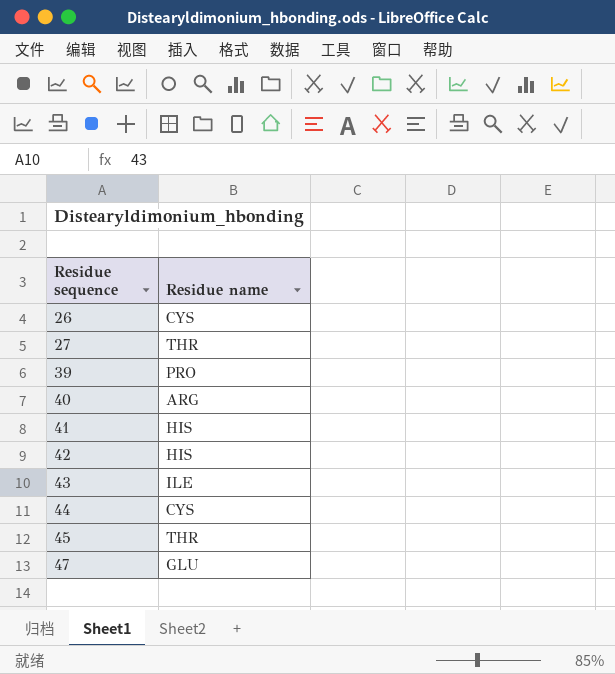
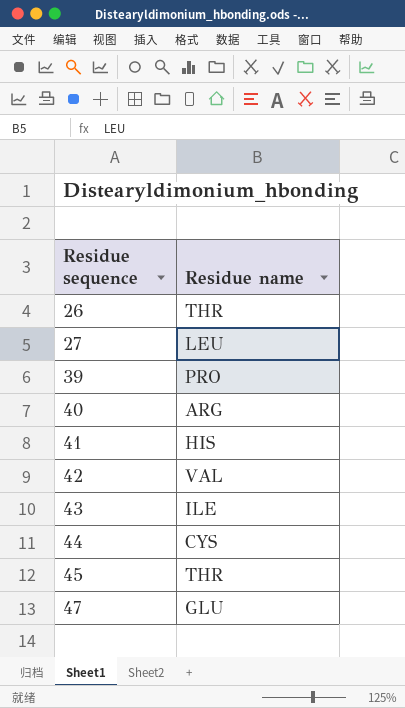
26 | Residue name: CYS -> THR
27 | Residue name: THR -> LEU
42 | Residue name: HIS -> VAL

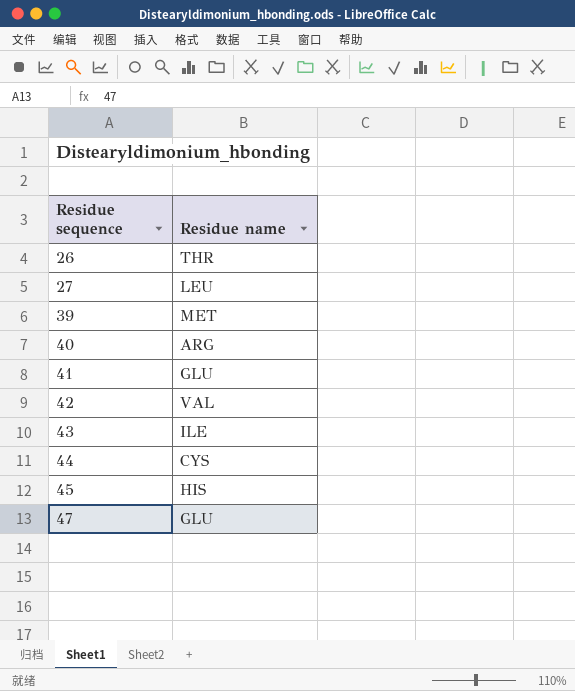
39 | Residue name: PRO -> MET
41 | Residue name: HIS -> GLU
45 | Residue name: THR -> HIS

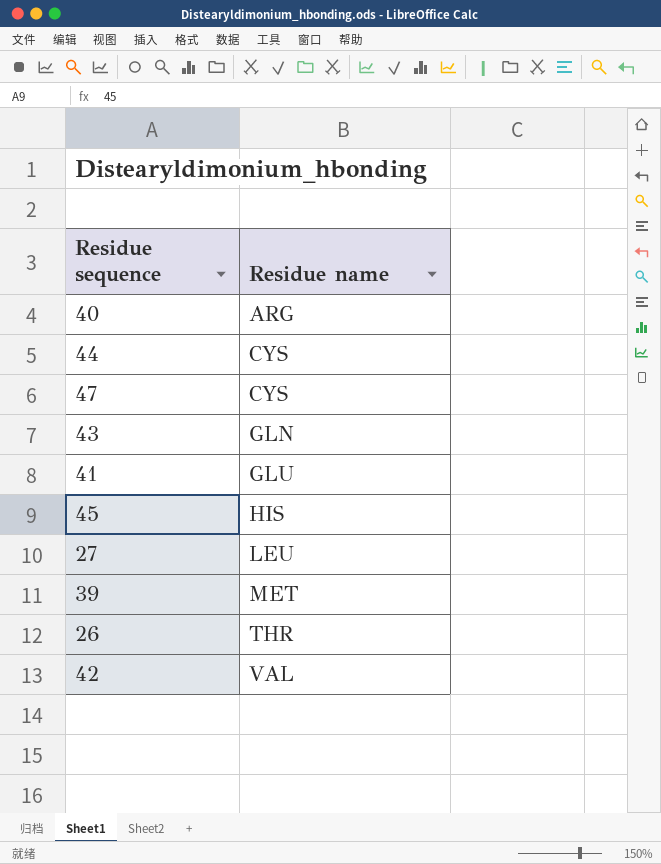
row order: Residue sequence ascending -> Residue name ascending
47 | Residue name: GLU -> CYS
43 | Residue name: ILE -> GLN

